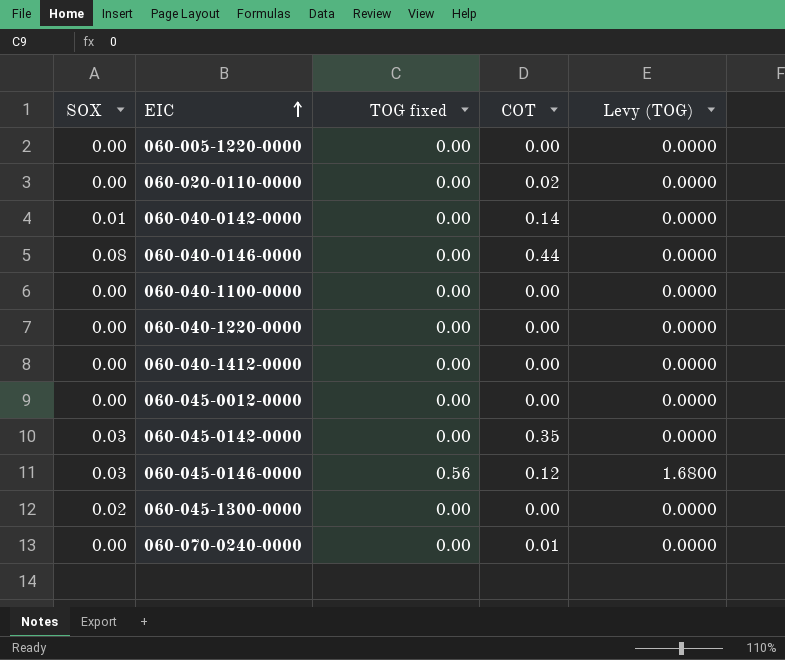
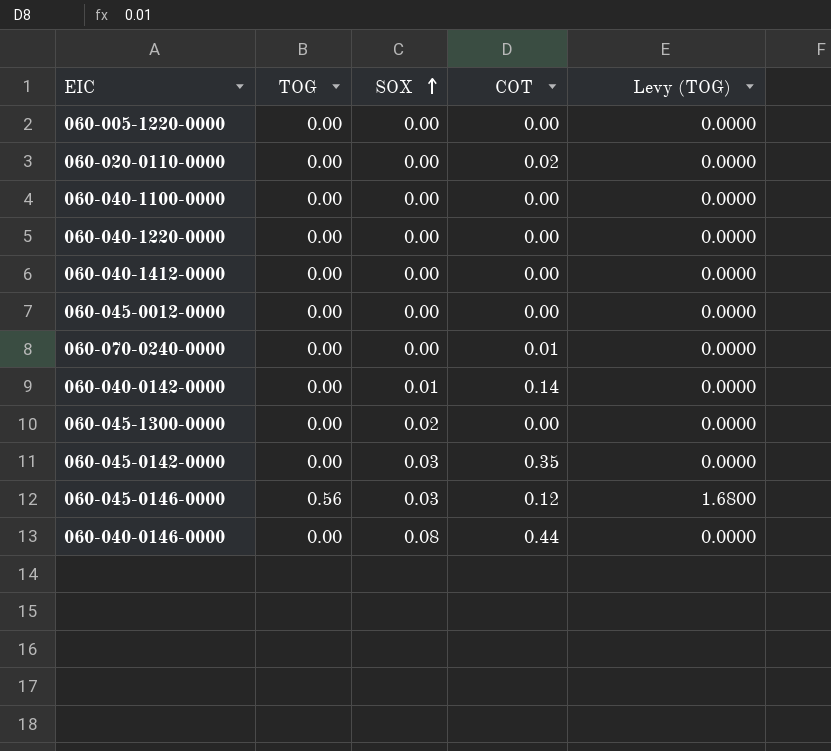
row order: EIC ascending -> SOX ascending
column name: TOG fixed -> TOG
column SOX | position: 1 -> 3

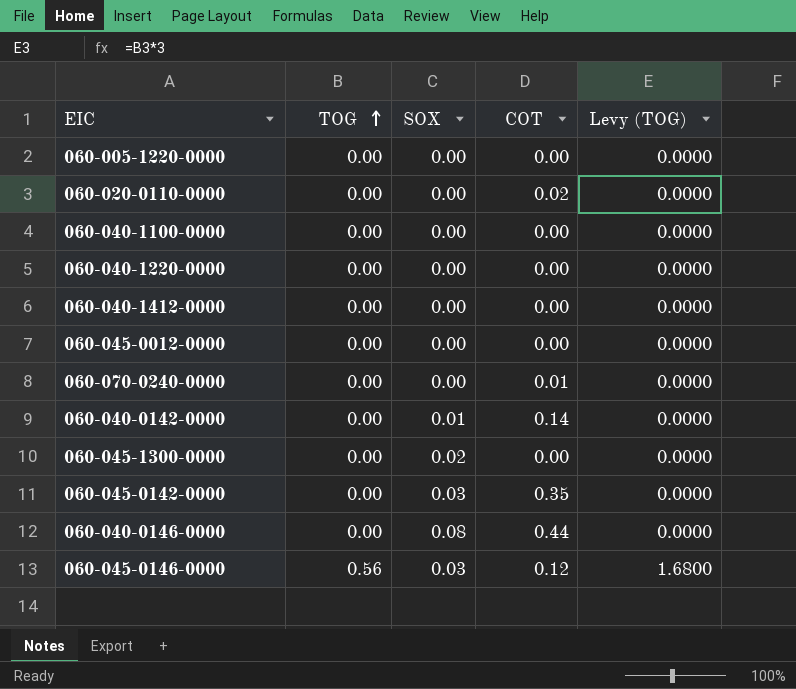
row order: SOX ascending -> TOG ascending

